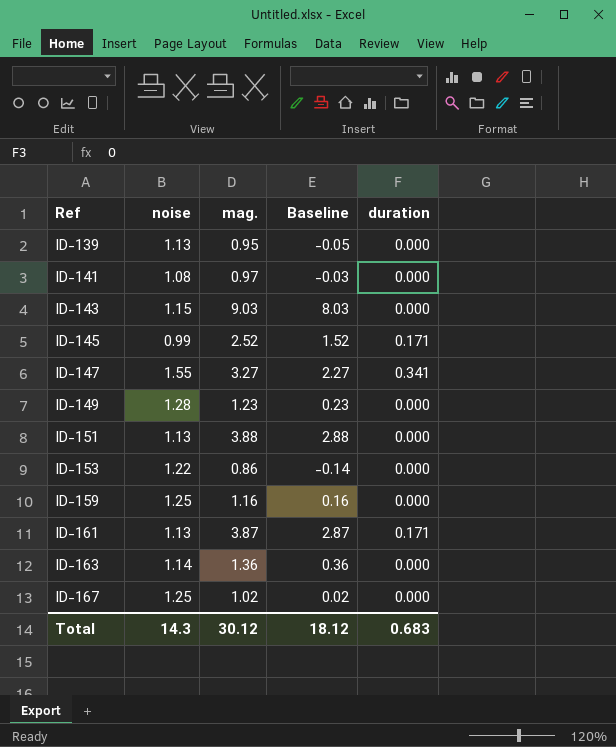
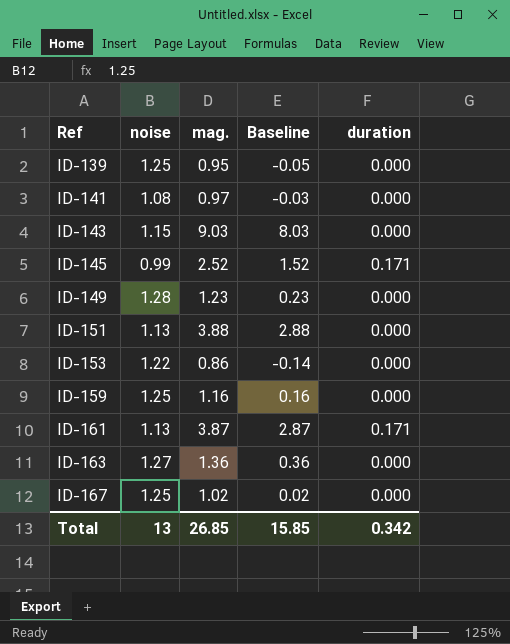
row ID-147: 1.55 | 3.27 | 2.27 | 0.341 -> none
ID-139 | noise: 1.13 -> 1.25
ID-163 | noise: 1.14 -> 1.27
Total | noise: 14.3 -> 13
Total | mag.: 30.12 -> 26.85
Total | Baseline: 18.12 -> 15.85
Total | duration: 0.683 -> 0.342

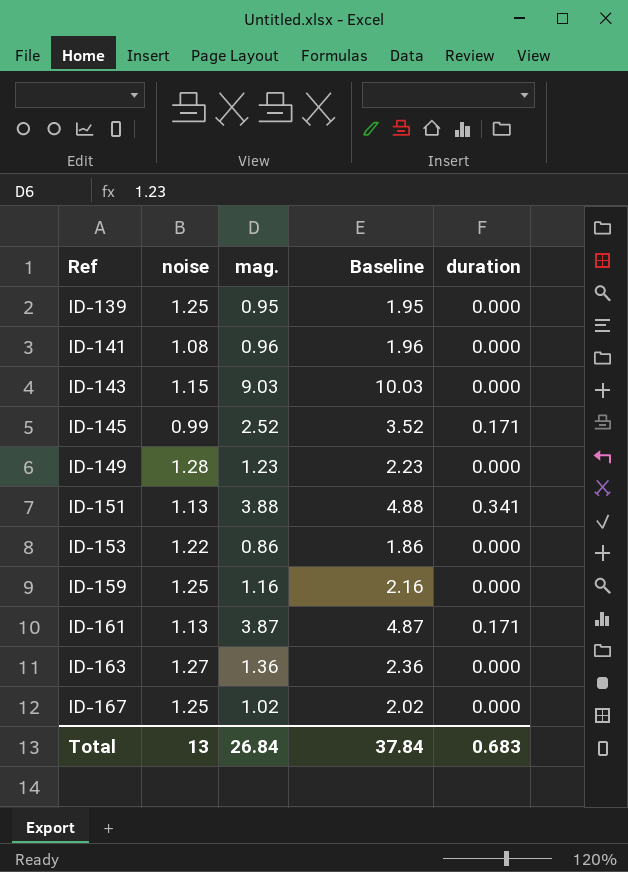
column Baseline | formula: [mag.] - 1 -> [mag.] + 1
ID-141 | mag.: 0.97 -> 0.96
ID-151 | duration: 0.000 -> 0.341
Total | mag.: 26.85 -> 26.84
Total | Baseline: 15.85 -> 37.84
Total | duration: 0.342 -> 0.683

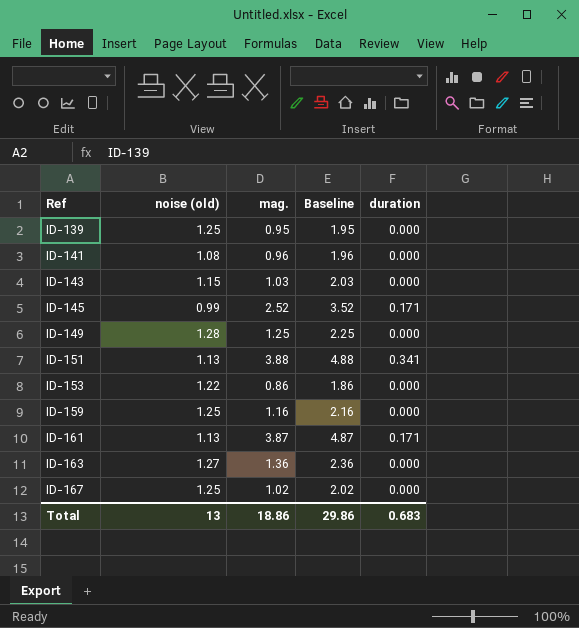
column name: noise -> noise (old)
ID-143 | mag.: 9.03 -> 1.03
ID-143 | Baseline: 10.03 -> 2.03
ID-149 | mag.: 1.23 -> 1.25
ID-149 | Baseline: 2.23 -> 2.25
Total | mag.: 26.84 -> 18.86
Total | Baseline: 37.84 -> 29.86

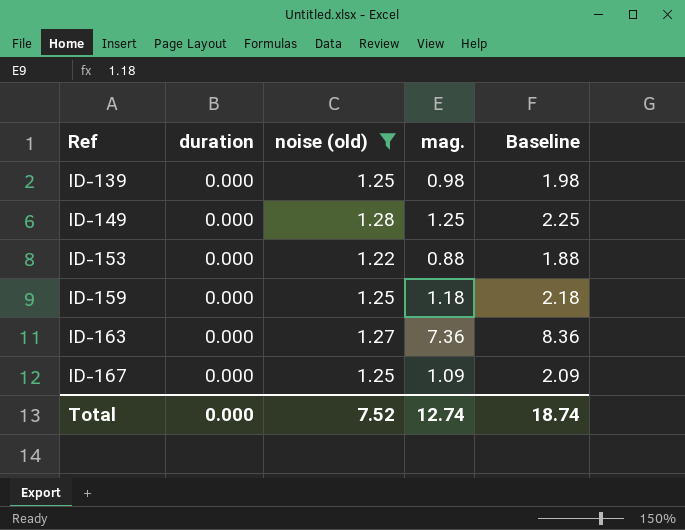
filter: none -> noise (old) >= 1.22
column duration | position: 5 -> 2
ID-139 | mag.: 0.95 -> 0.98
ID-139 | Baseline: 1.95 -> 1.98
ID-153 | mag.: 0.86 -> 0.88
ID-153 | Baseline: 1.86 -> 1.88
ID-159 | mag.: 1.16 -> 1.18
ID-159 | Baseline: 2.16 -> 2.18
ID-163 | mag.: 1.36 -> 7.36
ID-163 | Baseline: 2.36 -> 8.36
ID-167 | mag.: 1.02 -> 1.09
ID-167 | Baseline: 2.02 -> 2.09
Total | duration: 0.683 -> 0.000
Total | noise (old): 13 -> 7.52
Total | mag.: 18.86 -> 12.74
Total | Baseline: 29.86 -> 18.74

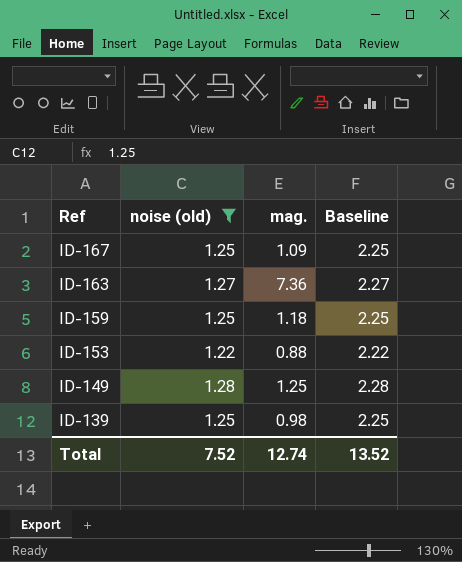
row order: Ref ascending -> Ref descending
column duration | position: 2 -> none
column Baseline | formula: [mag.] + 1 -> [noise (old)] + 1
Total | Baseline: 18.74 -> 13.52

